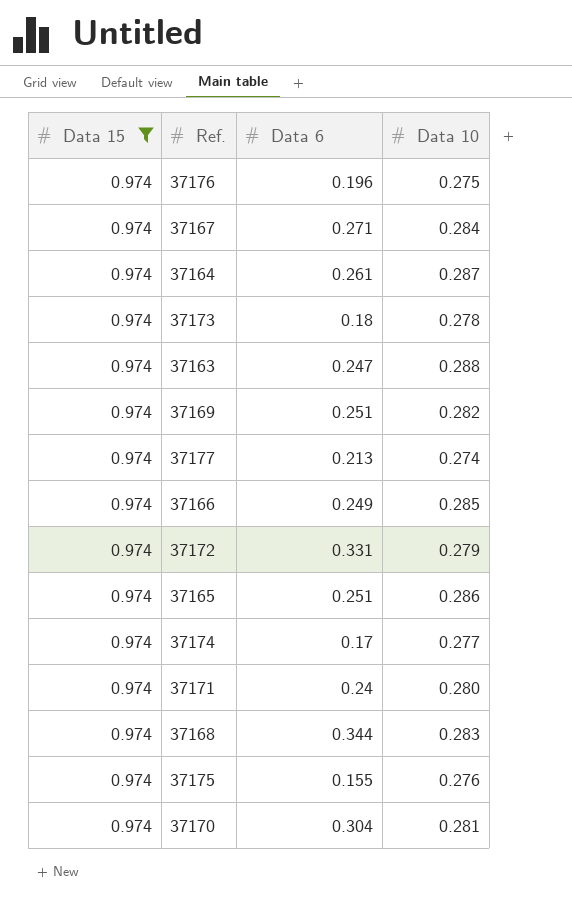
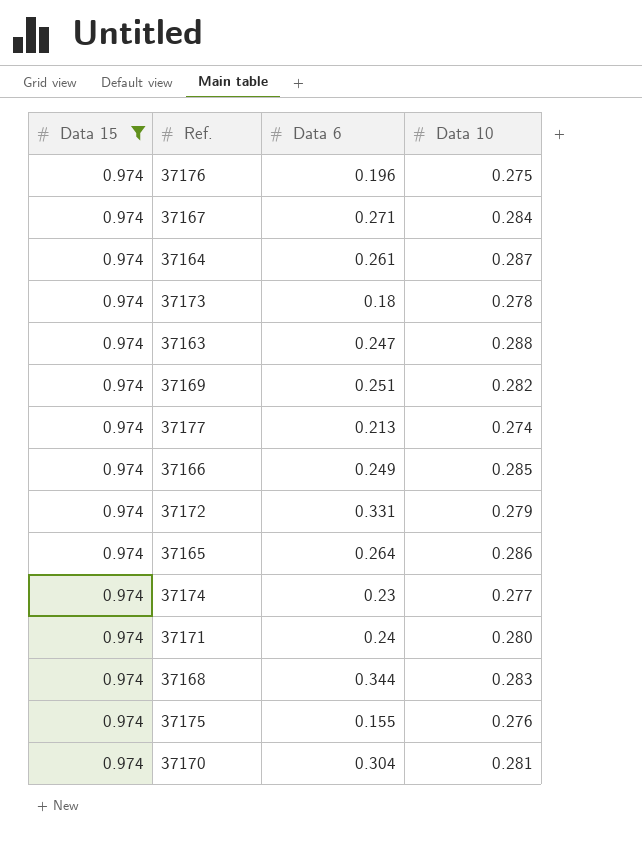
37165 | Data 6: 0.251 -> 0.264
37174 | Data 6: 0.17 -> 0.23

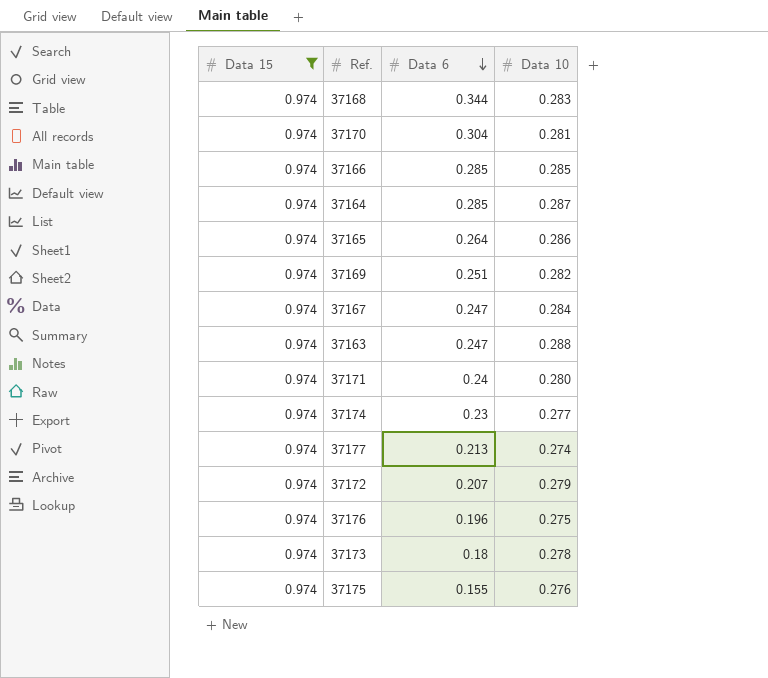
row order: none -> Data 6 descending
37166 | Data 6: 0.249 -> 0.285
37164 | Data 6: 0.261 -> 0.285
37167 | Data 6: 0.271 -> 0.247
37172 | Data 6: 0.331 -> 0.207

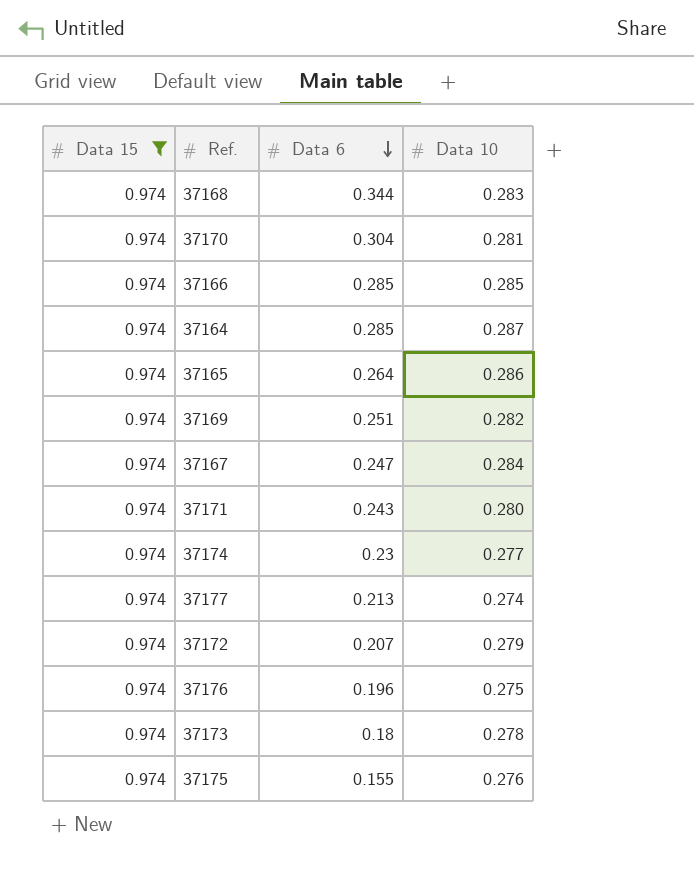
row 37163: 0.974 | 0.247 | 0.288 -> none
37171 | Data 6: 0.24 -> 0.243

